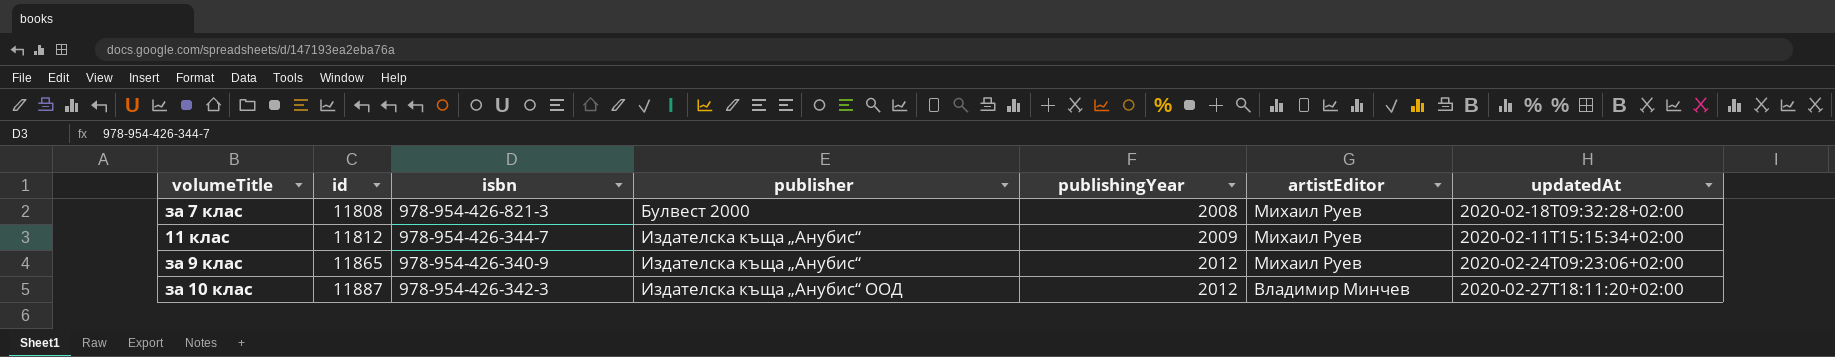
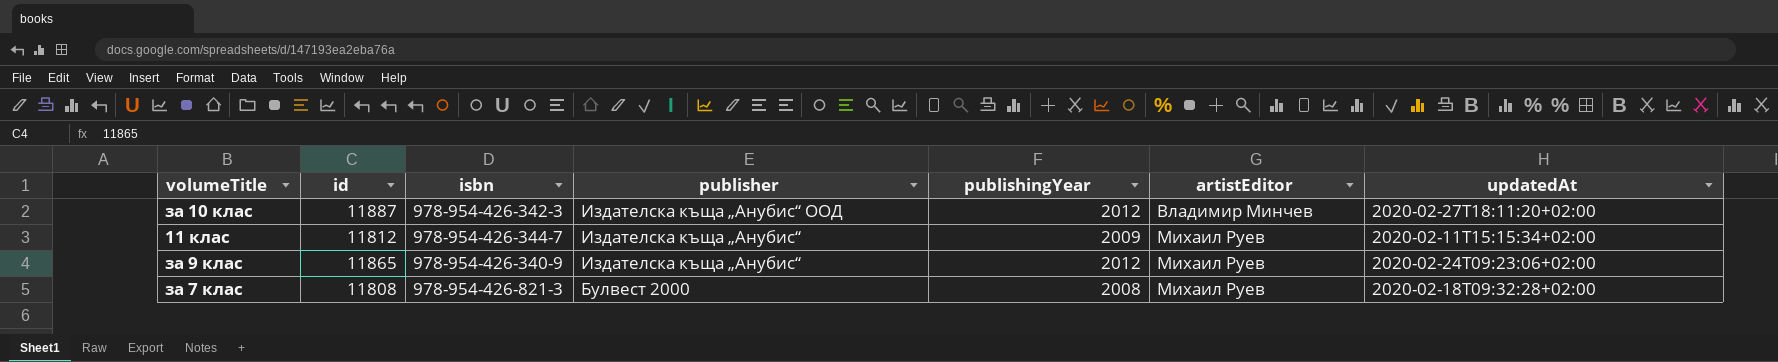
row order: id ascending -> publisher descending

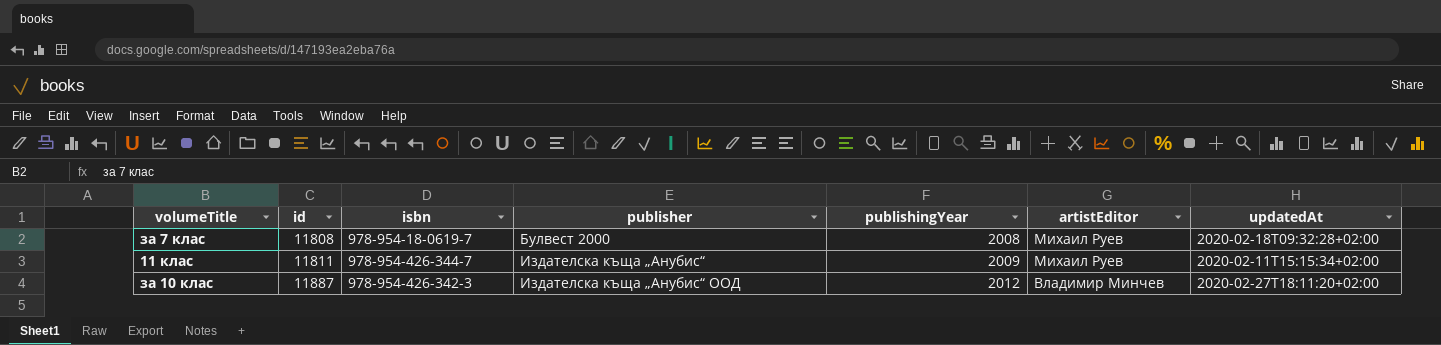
row order: publisher descending -> id ascending
row за 9 клас: 11865 | 978-954-426-340-9 | Издателска къща „Анубис“ | 2012 | Михаил Руев | 2020-02-24T09:23:06+02:00 -> none
за 7 клас | isbn: 978-954-426-821-3 -> 978-954-18-0619-7
11 клас | id: 11812 -> 11811

